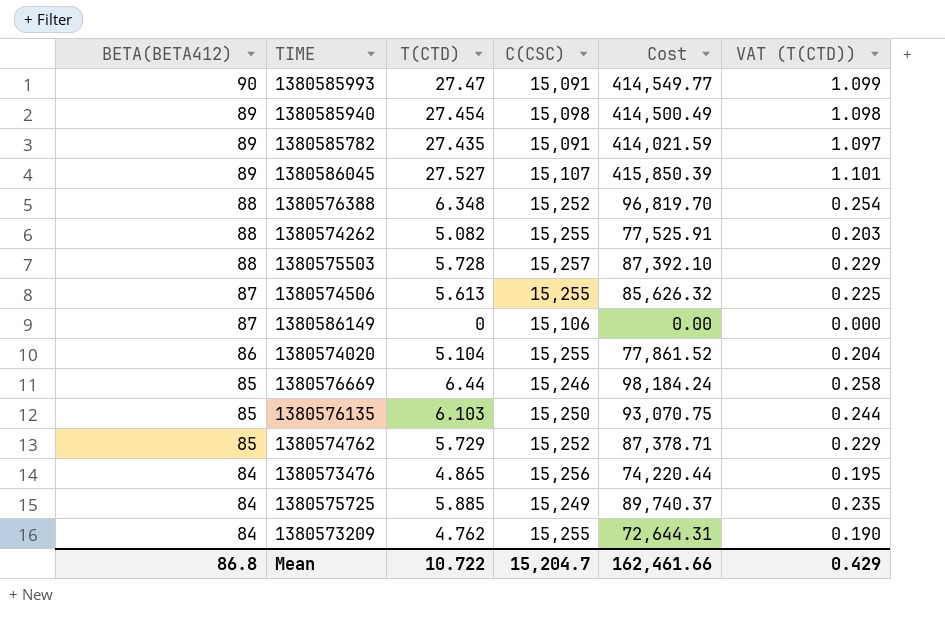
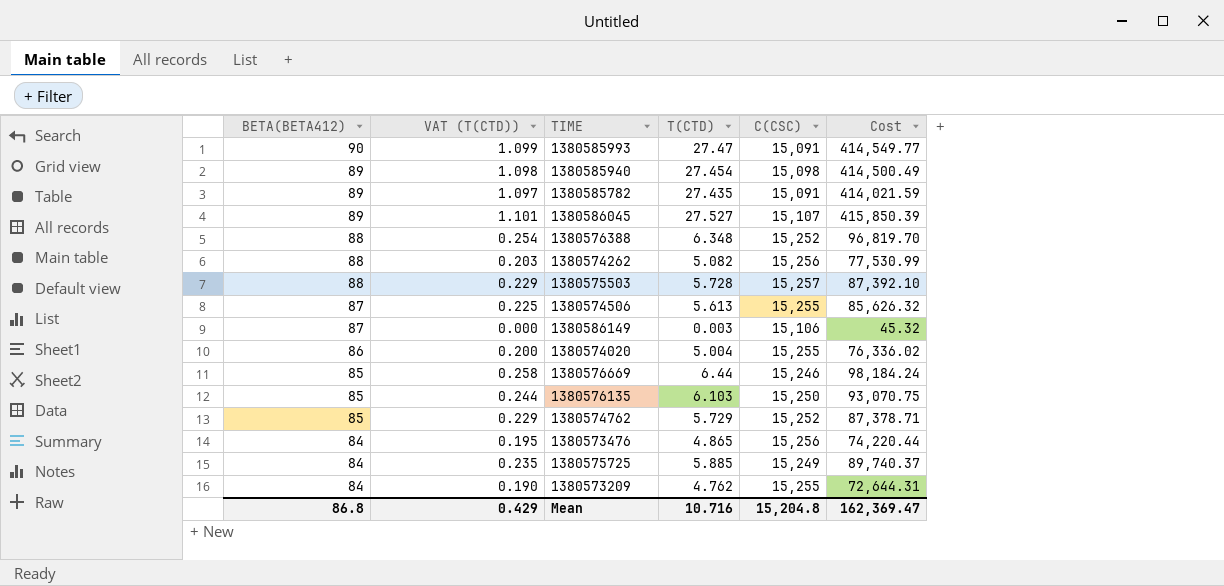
column VAT (T(CTD)) | position: 6 -> 2
1380574262 | C(CSC): 15,255 -> 15,256
1380574262 | Cost: 77,525.91 -> 77,530.99
1380586149 | T(CTD): 0 -> 0.003
1380586149 | Cost: 0.00 -> 45.32
1380574020 | VAT (T(CTD)): 0.204 -> 0.200
1380574020 | T(CTD): 5.104 -> 5.004
1380574020 | Cost: 77,861.52 -> 76,336.02
Mean | T(CTD): 10.722 -> 10.716
Mean | C(CSC): 15,204.7 -> 15,204.8
Mean | Cost: 162,461.66 -> 162,369.47

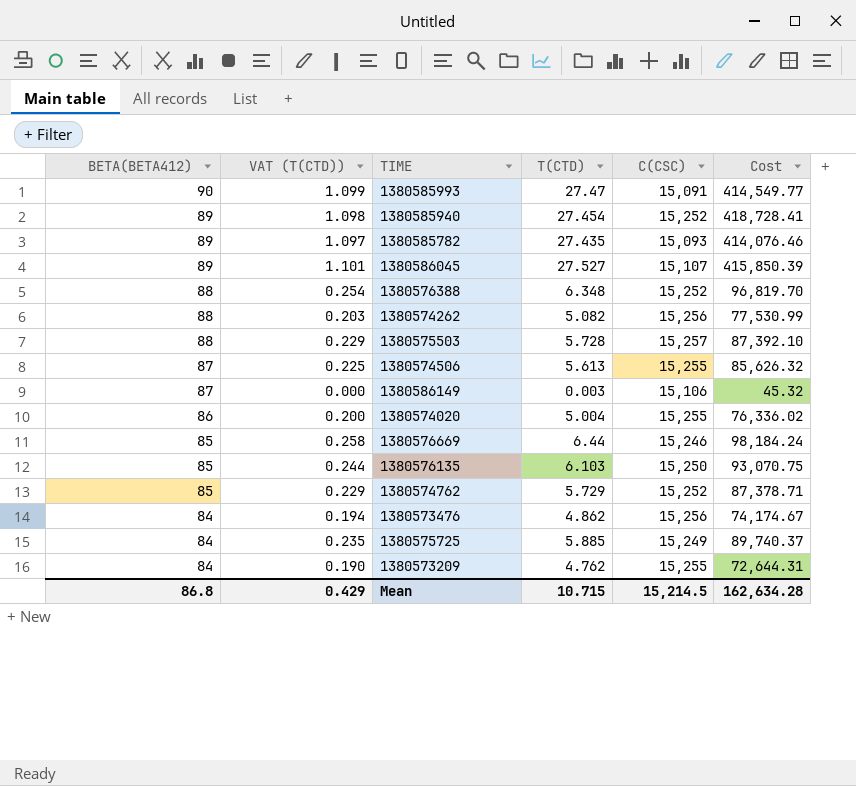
1380585940 | C(CSC): 15,098 -> 15,252
1380585940 | Cost: 414,500.49 -> 418,728.41
1380585782 | C(CSC): 15,091 -> 15,093
1380585782 | Cost: 414,021.59 -> 414,076.46
1380573476 | VAT (T(CTD)): 0.195 -> 0.194
1380573476 | T(CTD): 4.865 -> 4.862
1380573476 | Cost: 74,220.44 -> 74,174.67
Mean | T(CTD): 10.716 -> 10.715
Mean | C(CSC): 15,204.8 -> 15,214.5
Mean | Cost: 162,369.47 -> 162,634.28

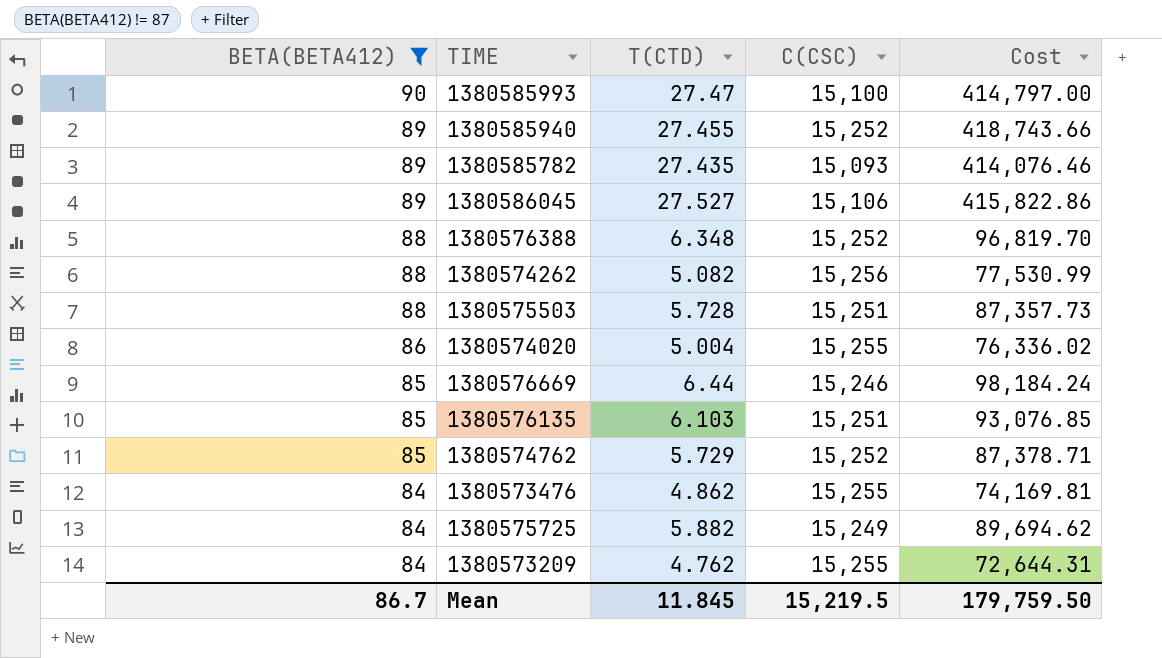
filter: none -> BETA(BETA412) != 87
column VAT (T(CTD)) | formula: [T(CTD)] * 0.04 -> none
1380585993 | C(CSC): 15,091 -> 15,100
1380585993 | Cost: 414,549.77 -> 414,797.00
1380585940 | T(CTD): 27.454 -> 27.455
1380585940 | Cost: 418,728.41 -> 418,743.66
1380586045 | C(CSC): 15,107 -> 15,106
1380586045 | Cost: 415,850.39 -> 415,822.86
1380575503 | C(CSC): 15,257 -> 15,251
1380575503 | Cost: 87,392.10 -> 87,357.73
1380576135 | C(CSC): 15,250 -> 15,251
1380576135 | Cost: 93,070.75 -> 93,076.85
1380573476 | C(CSC): 15,256 -> 15,255
1380573476 | Cost: 74,174.67 -> 74,169.81
1380575725 | T(CTD): 5.885 -> 5.882
1380575725 | Cost: 89,740.37 -> 89,694.62
Mean | BETA(BETA412): 86.8 -> 86.7
Mean | T(CTD): 10.715 -> 11.845
Mean | C(CSC): 15,214.5 -> 15,219.5
Mean | Cost: 162,634.28 -> 179,759.50

